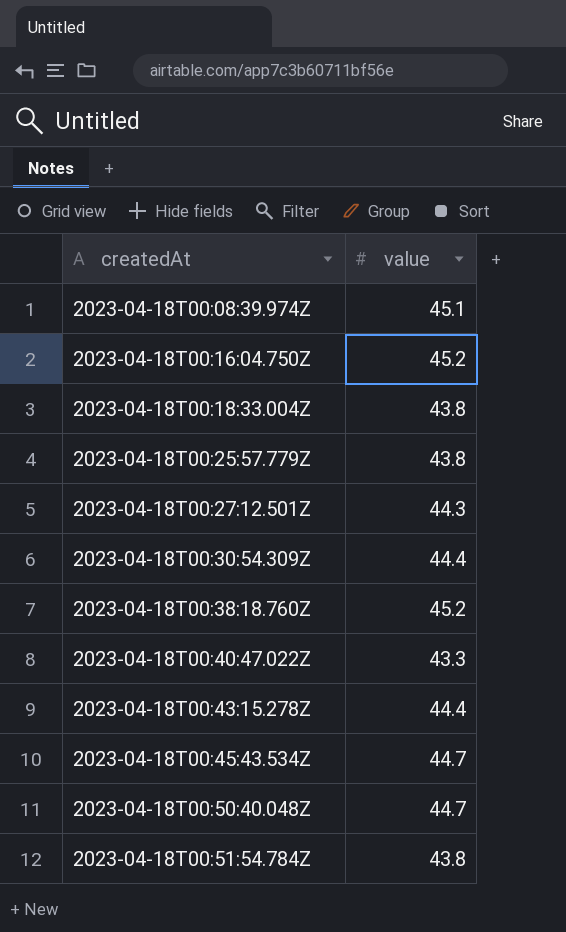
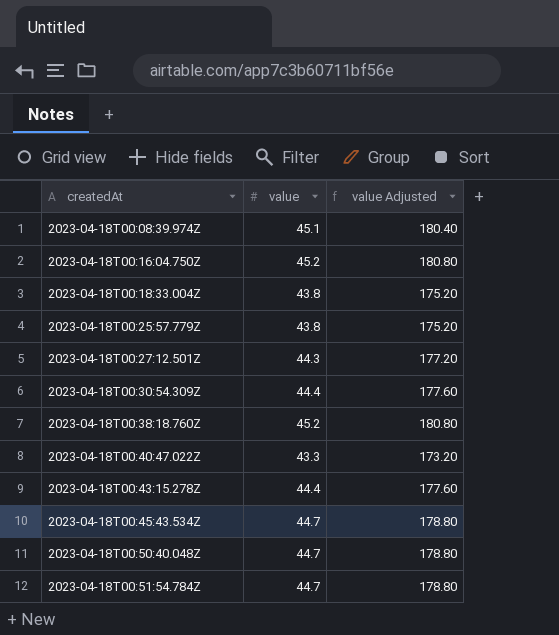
column value Adjusted | formula: none -> [value] * 4
2023-04-18T00:51:54.784Z | value: 43.8 -> 44.7

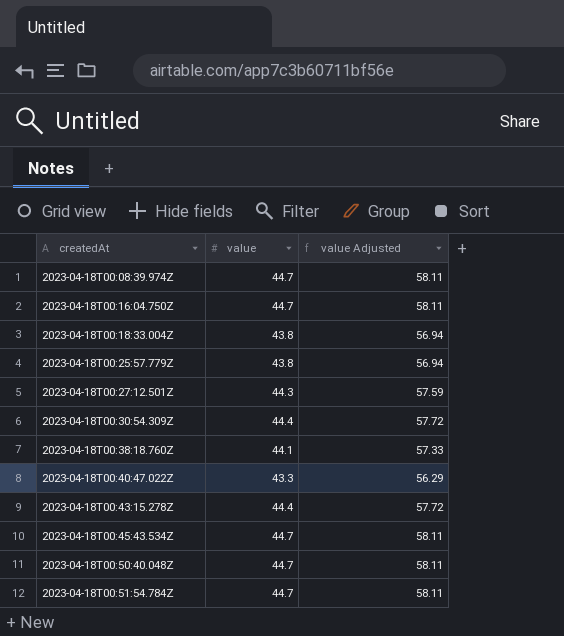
column value Adjusted | formula: [value] * 4 -> [value] * 1.3
2023-04-18T00:08:39.974Z | value: 45.1 -> 44.7
2023-04-18T00:16:04.750Z | value: 45.2 -> 44.7
2023-04-18T00:38:18.760Z | value: 45.2 -> 44.1

